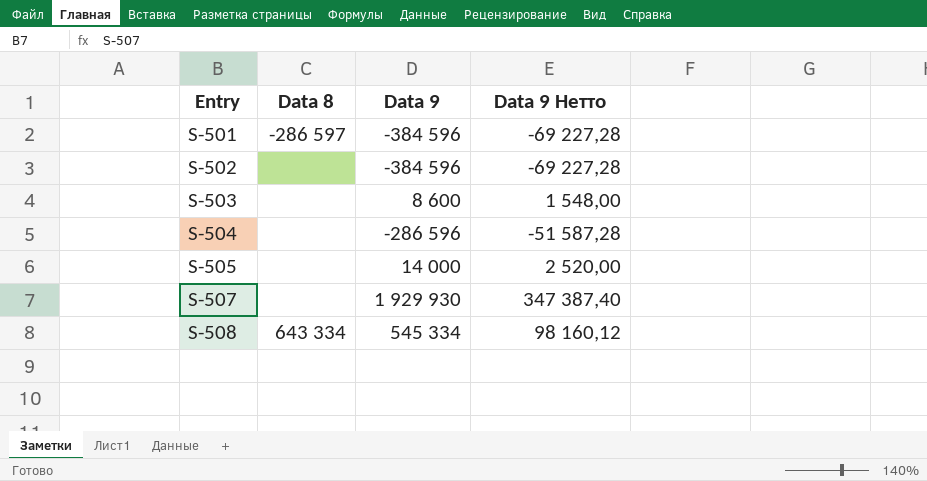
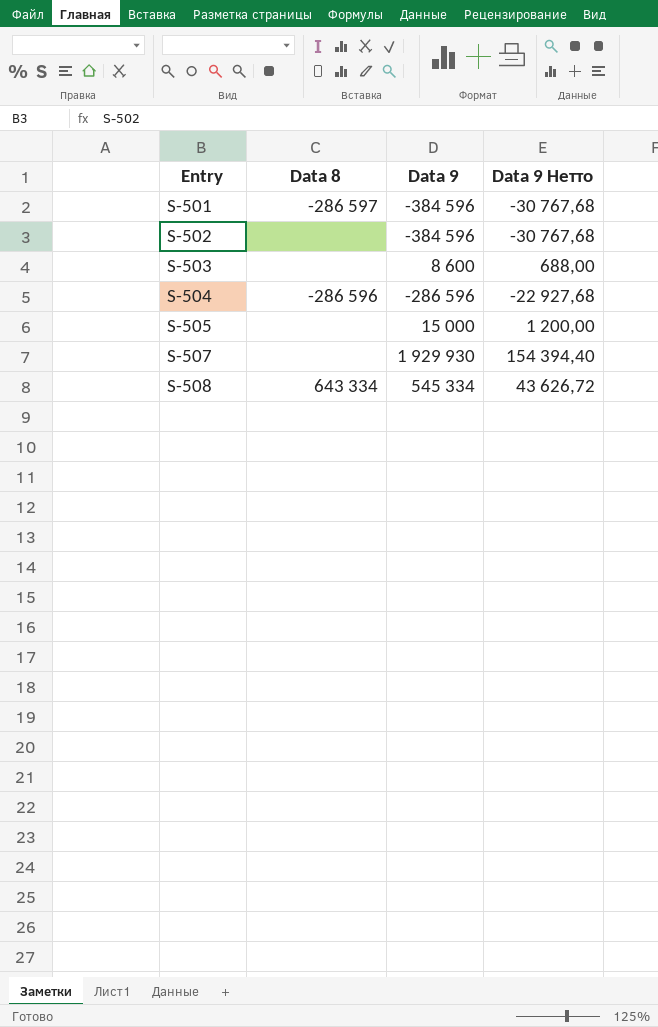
column Data 9 Нетто | formula: [Data 9] * 0,18 -> [Data 9] * 0,08
S-504 | Data 8: none -> -286 596
S-505 | Data 9: 14 000 -> 15 000

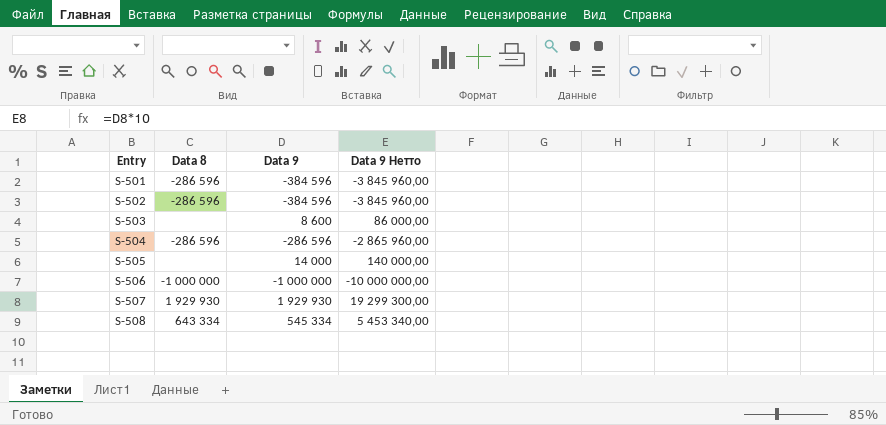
column Data 9 Нетто | formula: [Data 9] * 0,08 -> [Data 9] * 10
S-501 | Data 8: -286 597 -> -286 596
S-502 | Data 8: none -> -286 596
S-505 | Data 9: 15 000 -> 14 000
row S-506: none -> -1 000 000 | -1 000 000 | -10 000 000,00
S-507 | Data 8: none -> 1 929 930

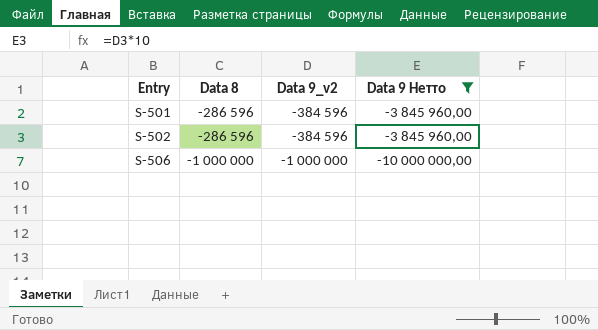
filter: none -> Data 9 Нетто <= -3 845 960,00
column name: Data 9 -> Data 9_v2

